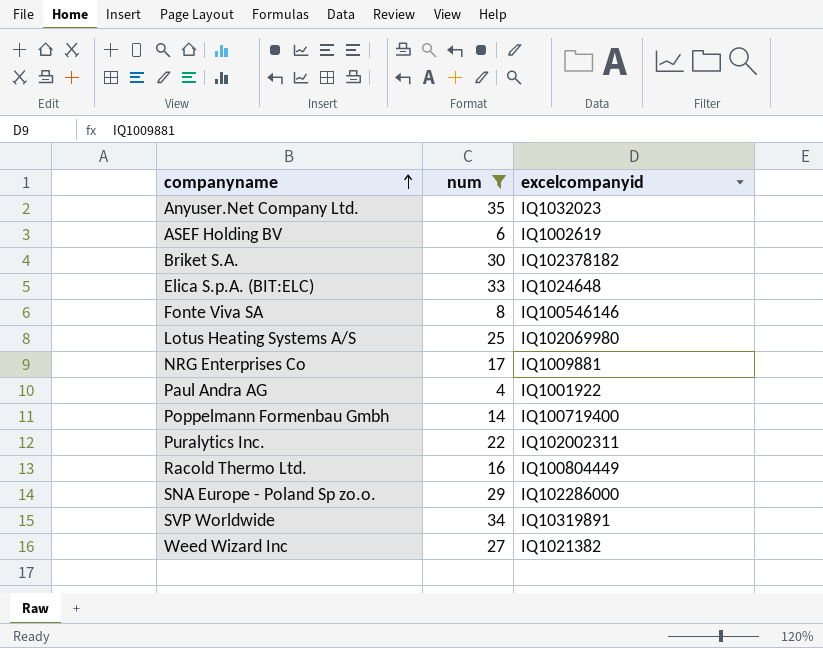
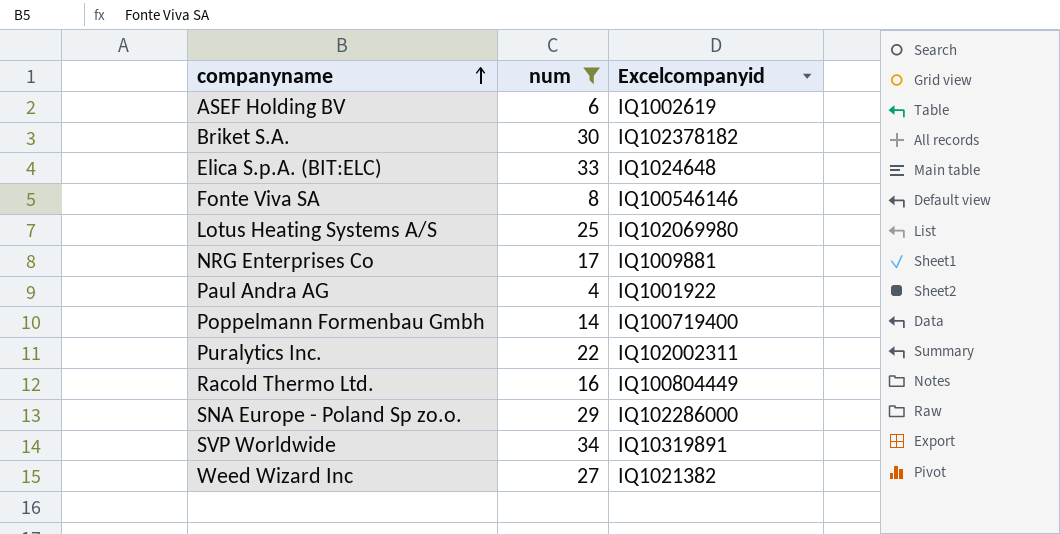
column name: excelcompanyid -> Excelcompanyid
row Anyuser.Net Company Ltd.: 35 | IQ1032023 -> none

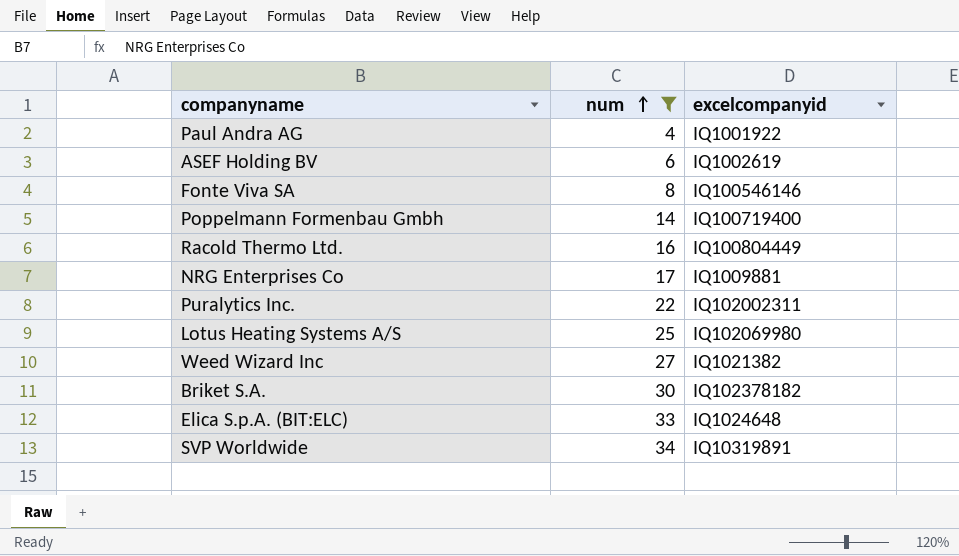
row order: companyname ascending -> num ascending
column name: Excelcompanyid -> excelcompanyid
row SNA Europe - Poland Sp zo.o.: 29 | IQ102286000 -> none

